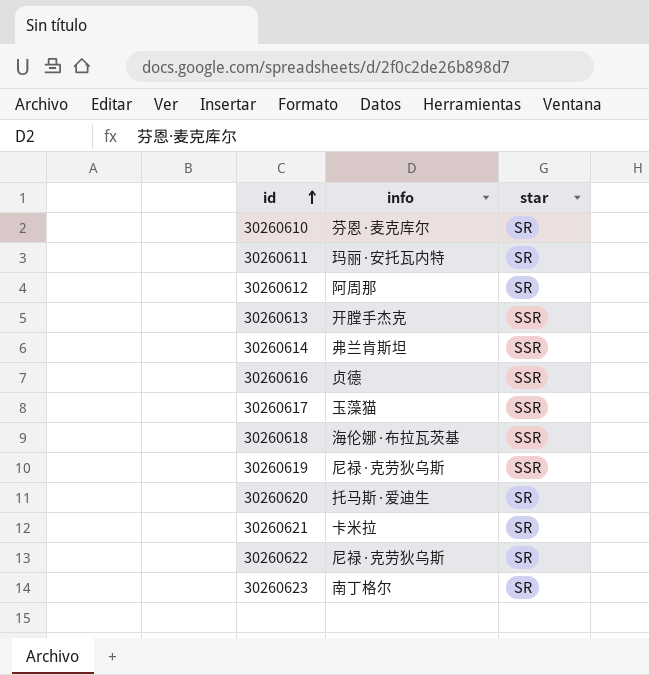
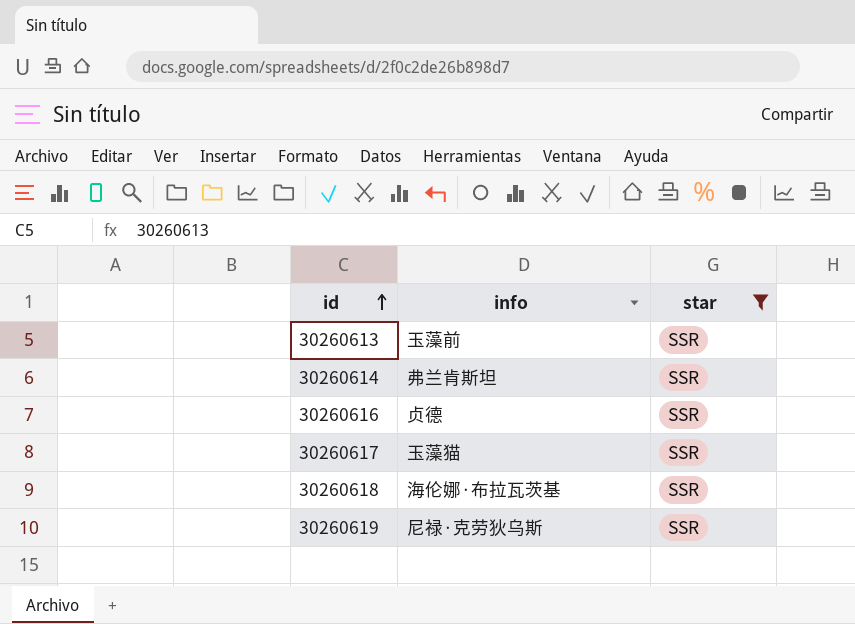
filter: none -> star = SSR
30260613 | info: 开膛手杰克 -> 玉藻前

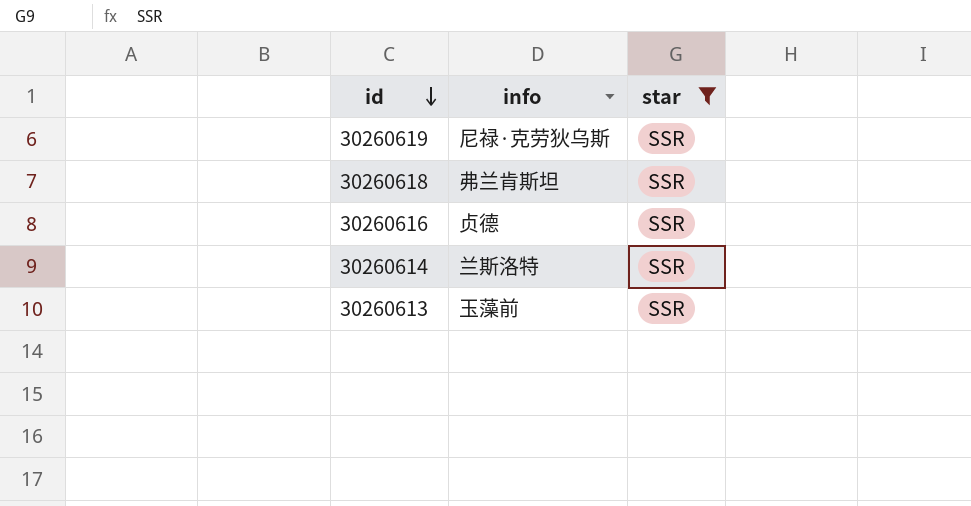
row order: id ascending -> id descending
row 30260617: 玉藻猫 | SSR -> none
30260618 | info: 海伦娜·布拉瓦茨基 -> 弗兰肯斯坦
30260614 | info: 弗兰肯斯坦 -> 兰斯洛特

